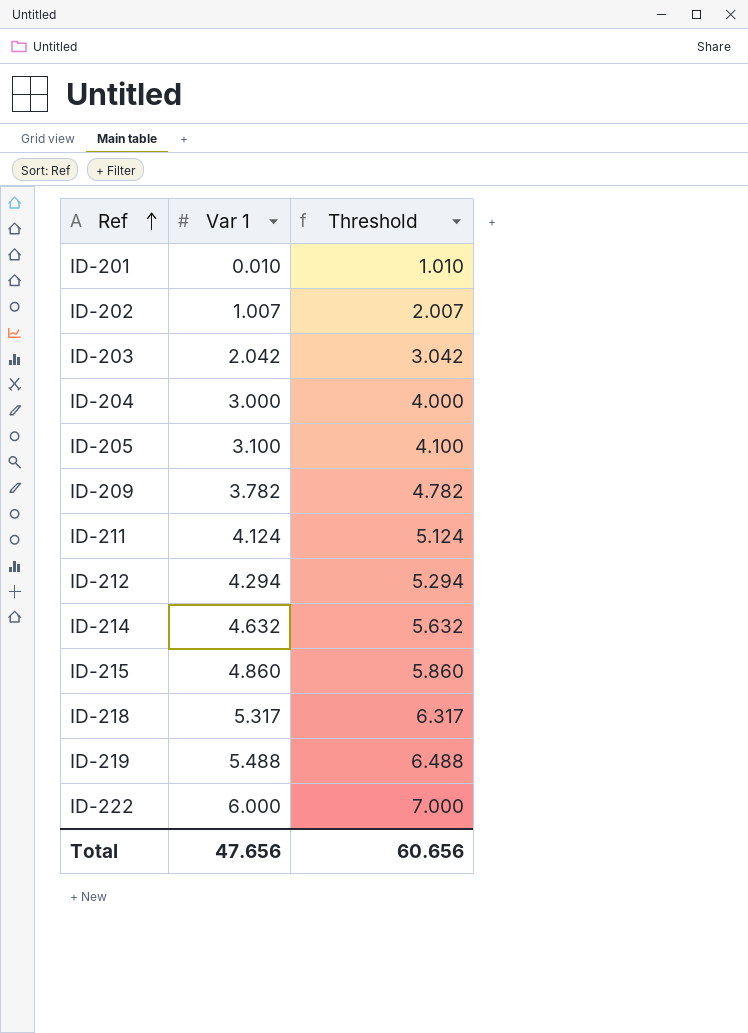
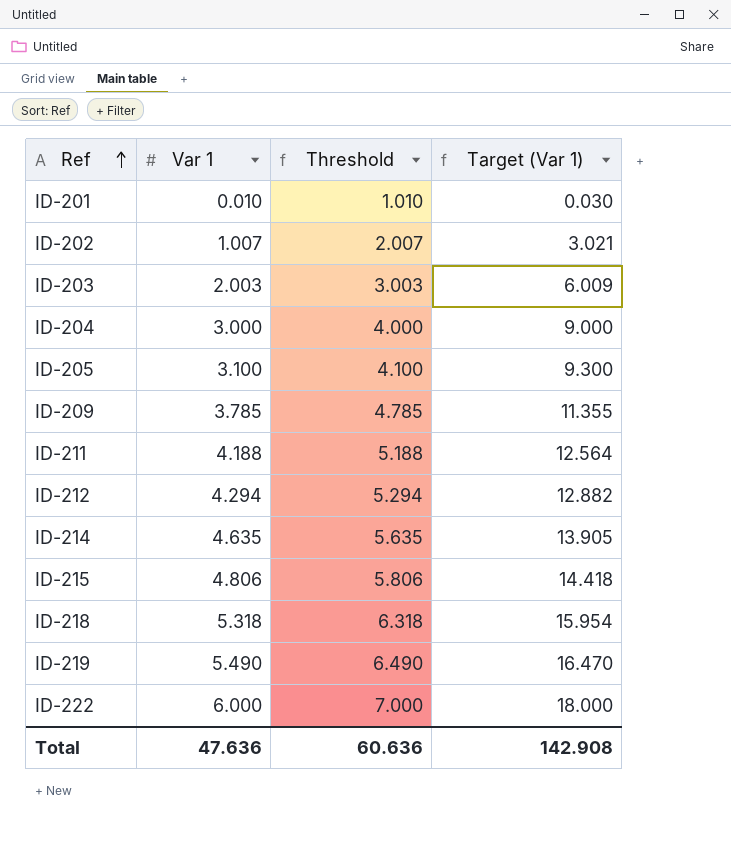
column Target (Var 1) | formula: none -> [Var 1] * 3
ID-203 | Var 1: 2.042 -> 2.003
ID-203 | Threshold: 3.042 -> 3.003
ID-209 | Var 1: 3.782 -> 3.785
ID-209 | Threshold: 4.782 -> 4.785
ID-211 | Var 1: 4.124 -> 4.188
ID-211 | Threshold: 5.124 -> 5.188
ID-214 | Var 1: 4.632 -> 4.635
ID-214 | Threshold: 5.632 -> 5.635
ID-215 | Var 1: 4.860 -> 4.806
ID-215 | Threshold: 5.860 -> 5.806
ID-218 | Var 1: 5.317 -> 5.318
ID-218 | Threshold: 6.317 -> 6.318
ID-219 | Var 1: 5.488 -> 5.490
ID-219 | Threshold: 6.488 -> 6.490
Total | Var 1: 47.656 -> 47.636
Total | Threshold: 60.656 -> 60.636

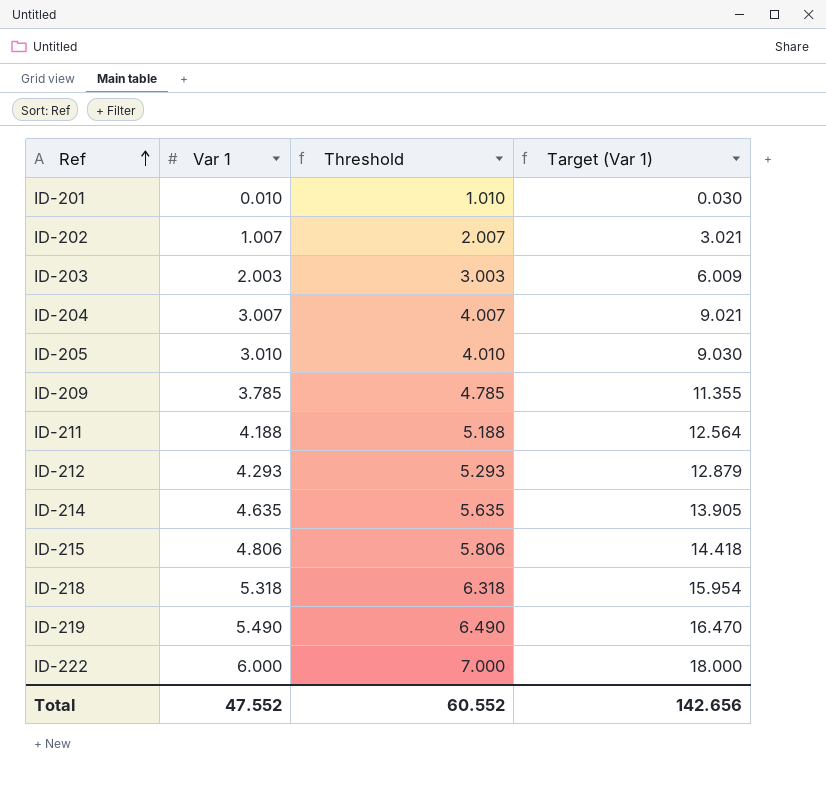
ID-204 | Var 1: 3.000 -> 3.007
ID-204 | Threshold: 4.000 -> 4.007
ID-204 | Target (Var 1): 9.000 -> 9.021
ID-205 | Var 1: 3.100 -> 3.010
ID-205 | Threshold: 4.100 -> 4.010
ID-205 | Target (Var 1): 9.300 -> 9.030
ID-212 | Var 1: 4.294 -> 4.293
ID-212 | Threshold: 5.294 -> 5.293
ID-212 | Target (Var 1): 12.882 -> 12.879
Total | Var 1: 47.636 -> 47.552
Total | Threshold: 60.636 -> 60.552
Total | Target (Var 1): 142.908 -> 142.656

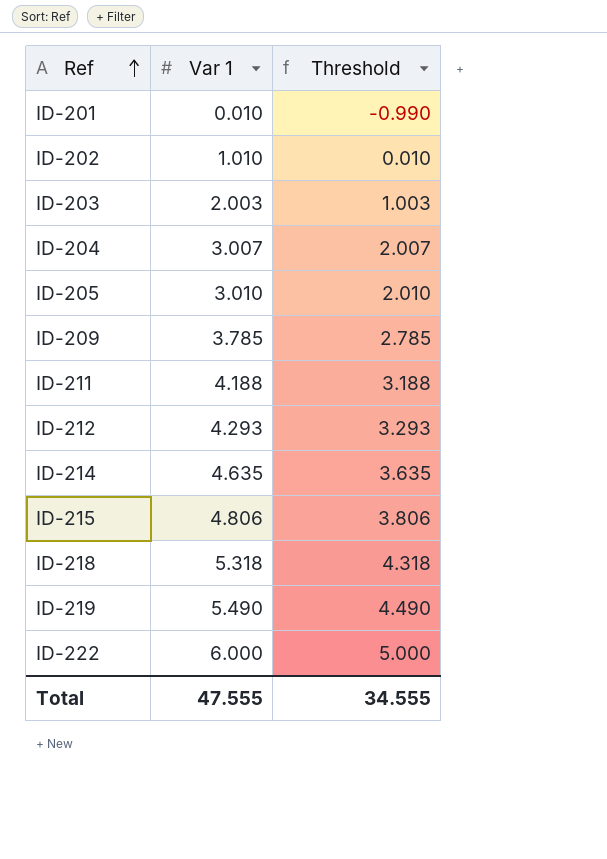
column Target (Var 1) | formula: [Var 1] * 3 -> none
column Threshold | formula: [Var 1] + 1 -> [Var 1] - 1
ID-202 | Var 1: 1.007 -> 1.010
Total | Var 1: 47.552 -> 47.555
Total | Threshold: 60.552 -> 34.555

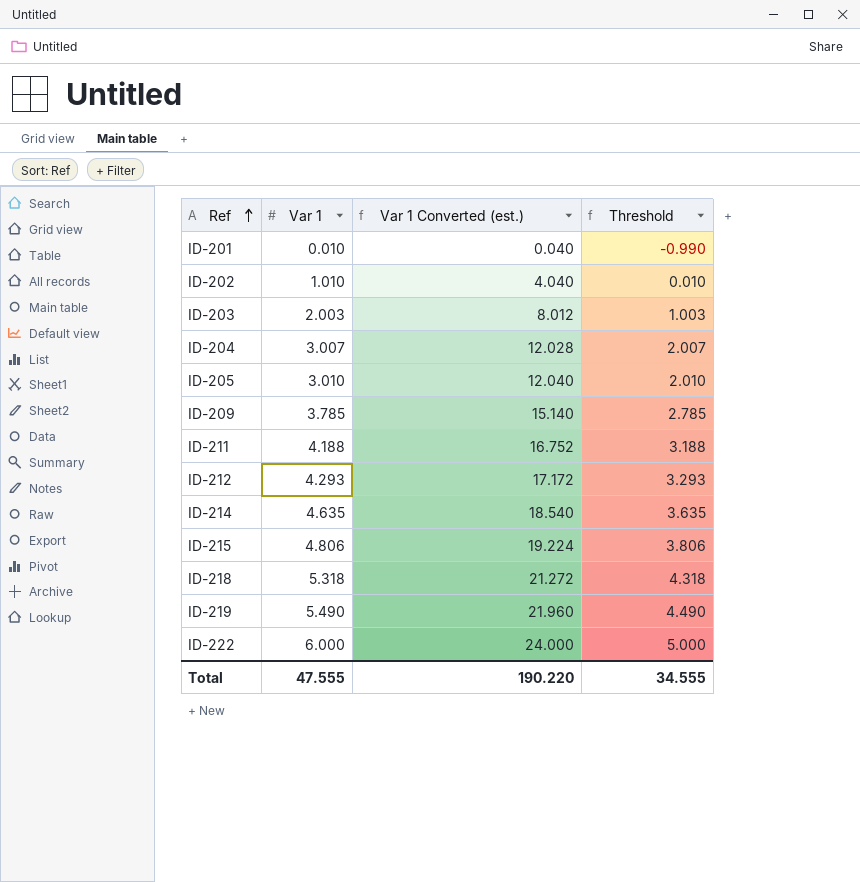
column Var 1 Converted (est.) | formula: none -> [Var 1] * 4

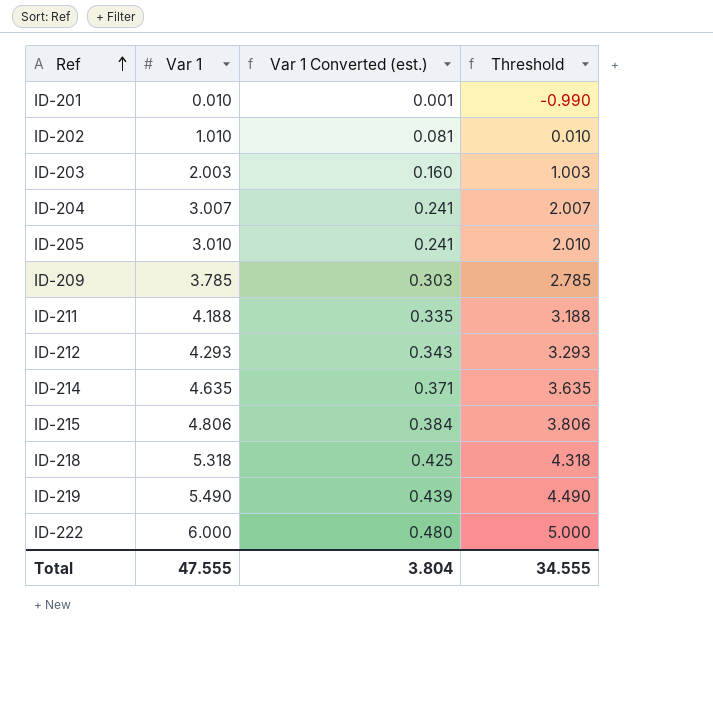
column Var 1 Converted (est.) | formula: [Var 1] * 4 -> [Var 1] * 0.08
Total | Var 1 Converted (est.): 190.220 -> 3.804

